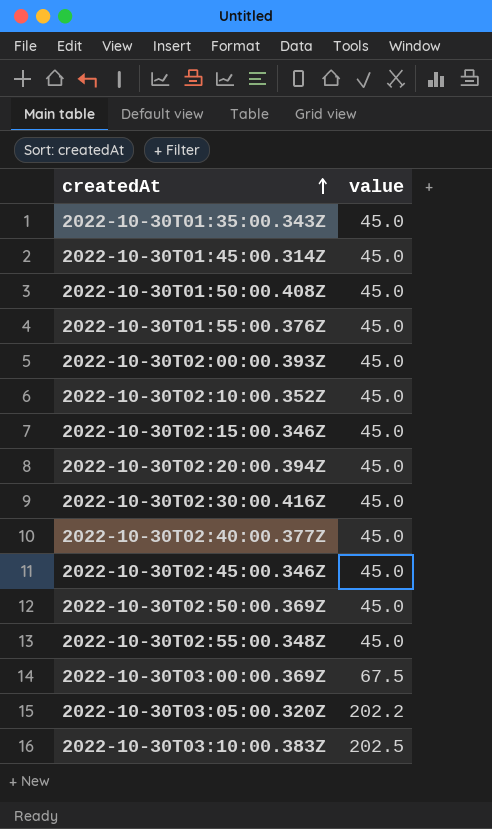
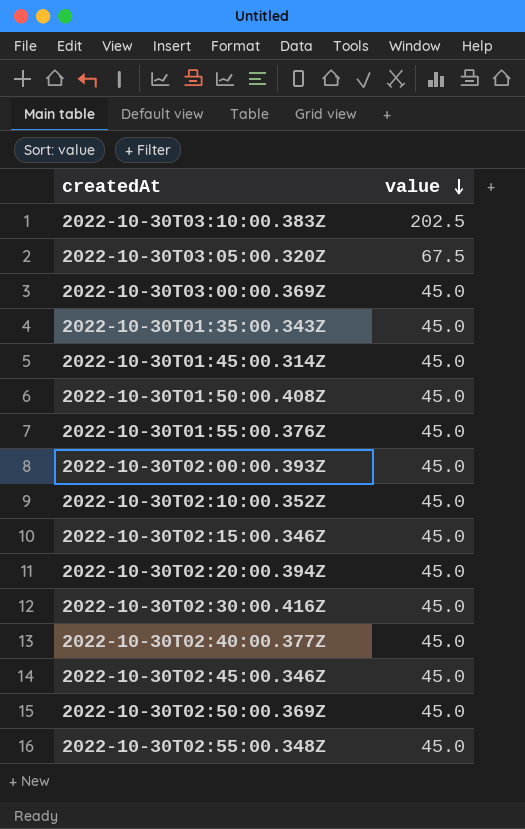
row order: createdAt ascending -> value descending
2022-10-30T03:05:00.320Z | value: 202.2 -> 67.5
2022-10-30T03:00:00.369Z | value: 67.5 -> 45.0

